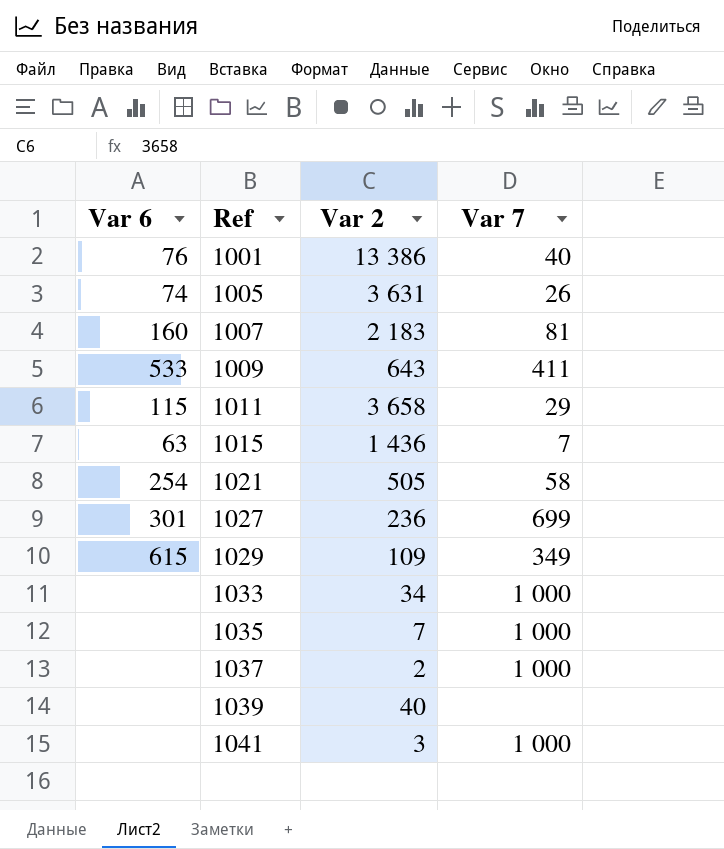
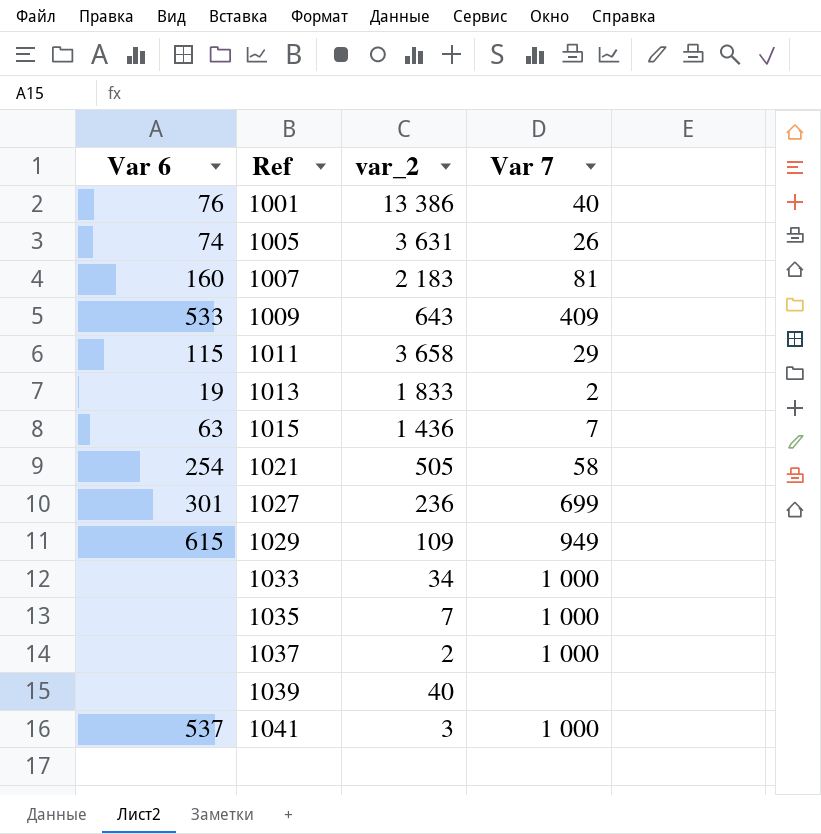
column name: Var 2 -> var_2
1009 | Var 7: 411 -> 409
row 1013: none -> 19 | 1 833 | 2
1029 | Var 7: 349 -> 949
1041 | Var 6: none -> 537

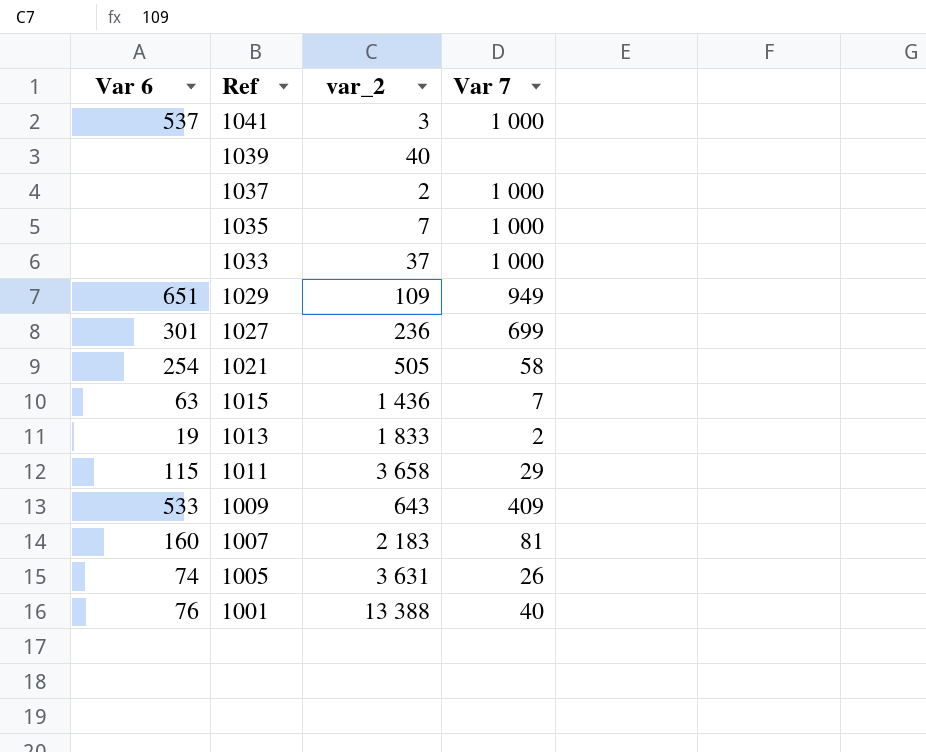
row order: Ref ascending -> Ref descending
1033 | var_2: 34 -> 37
1029 | Var 6: 615 -> 651
1001 | var_2: 13 386 -> 13 388

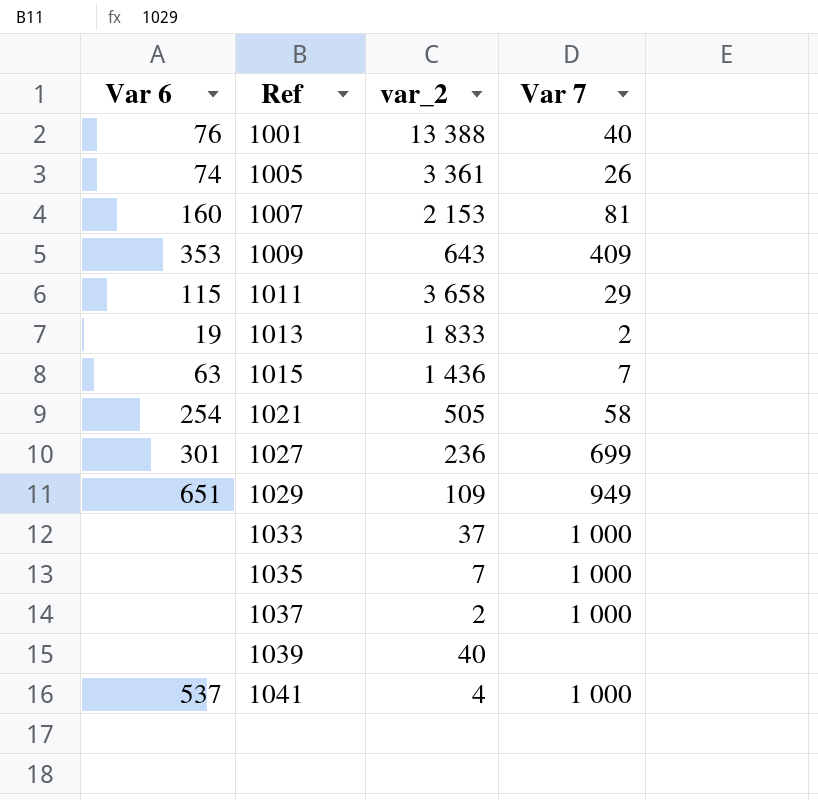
row order: Ref descending -> Ref ascending
1005 | var_2: 3 631 -> 3 361
1007 | var_2: 2 183 -> 2 153
1009 | Var 6: 533 -> 353
1041 | var_2: 3 -> 4

